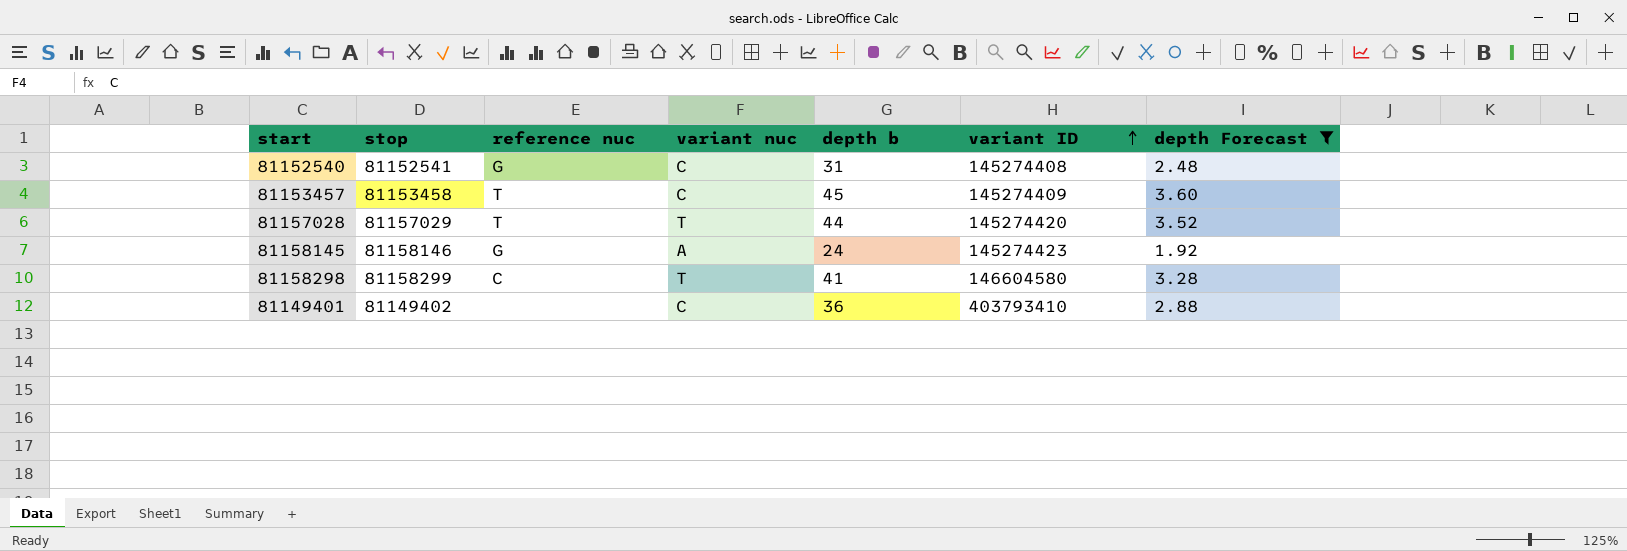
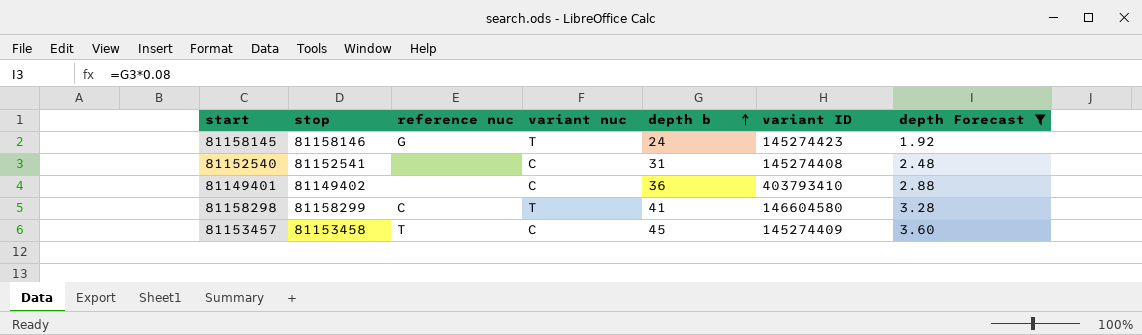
row order: variant ID ascending -> depth b ascending
row 81157028: 81157029 | T | T | 44 | 145274420 | 3.52 -> none
81158145 | variant nuc: A -> T
81152540 | reference nuc: G -> none

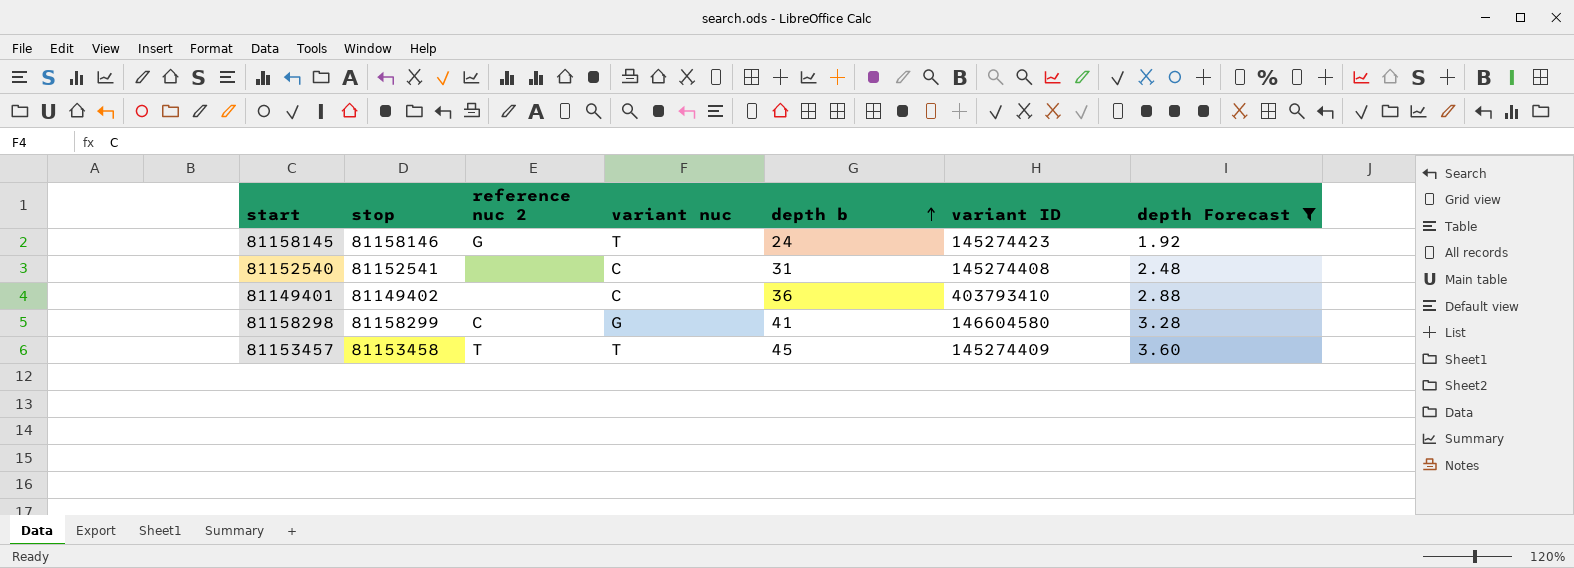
column name: reference nuc -> reference nuc 2
81158298 | variant nuc: T -> G
81153457 | variant nuc: C -> T

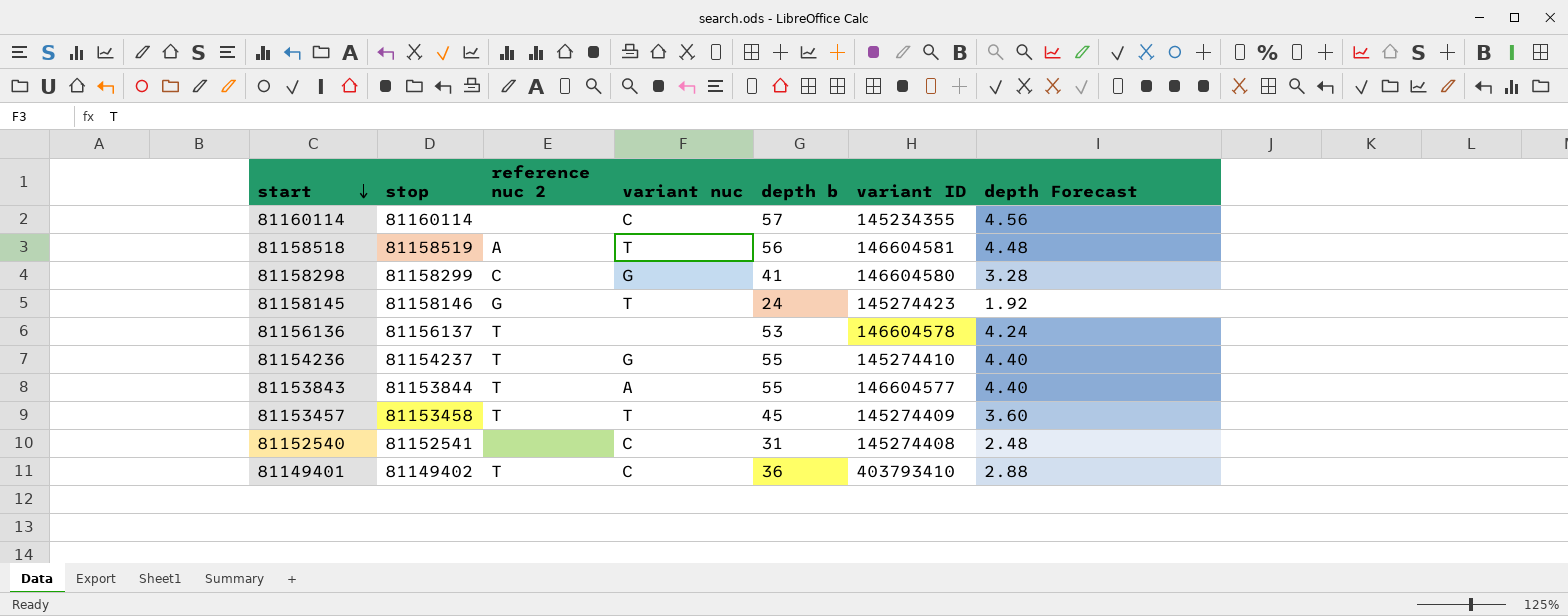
filter: depth Forecast <= 3.60 -> none
row order: depth b ascending -> start descending
81149401 | reference nuc 2: none -> T

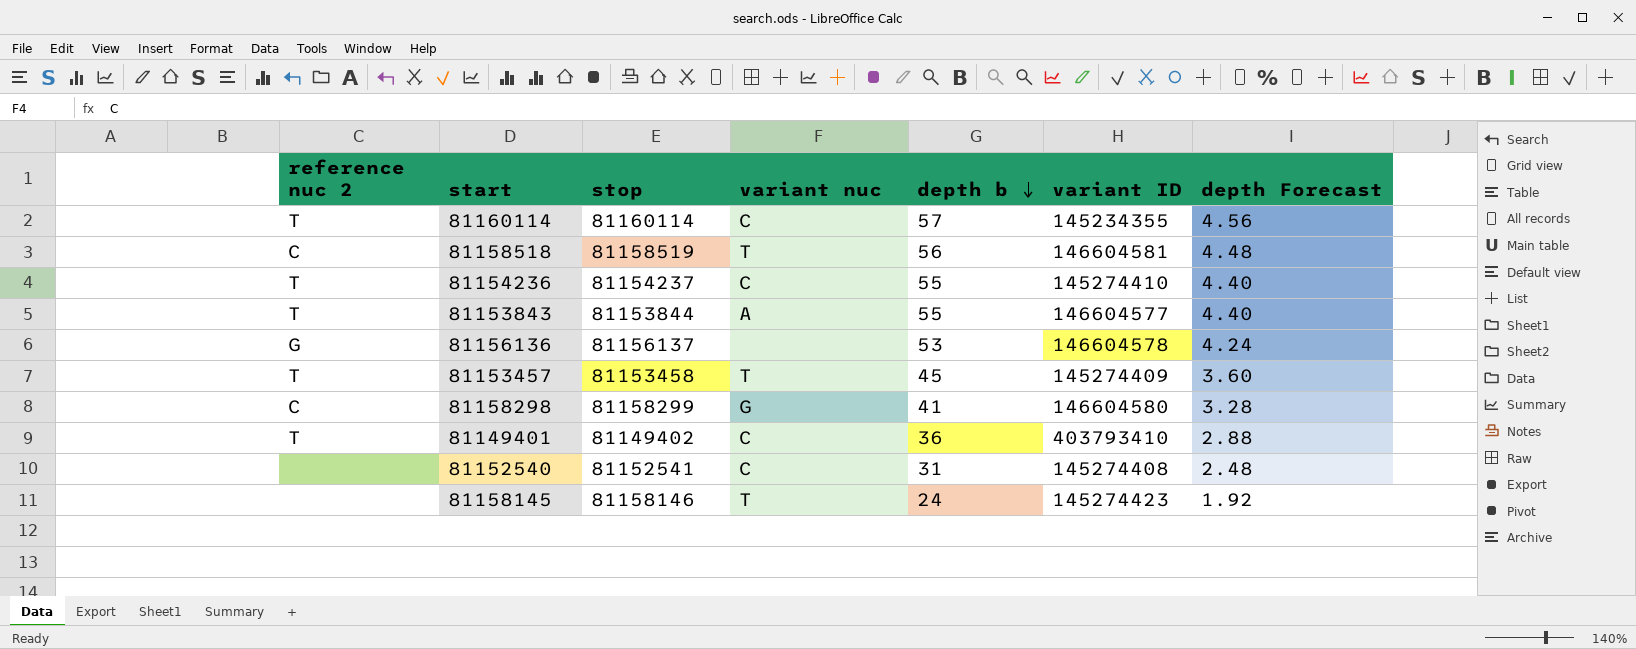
row order: start descending -> depth b descending
column reference nuc 2 | position: 3 -> 1
81160114 | reference nuc 2: none -> T
81158518 | reference nuc 2: A -> C
81154236 | variant nuc: G -> C
81156136 | reference nuc 2: T -> G
81158145 | reference nuc 2: G -> none

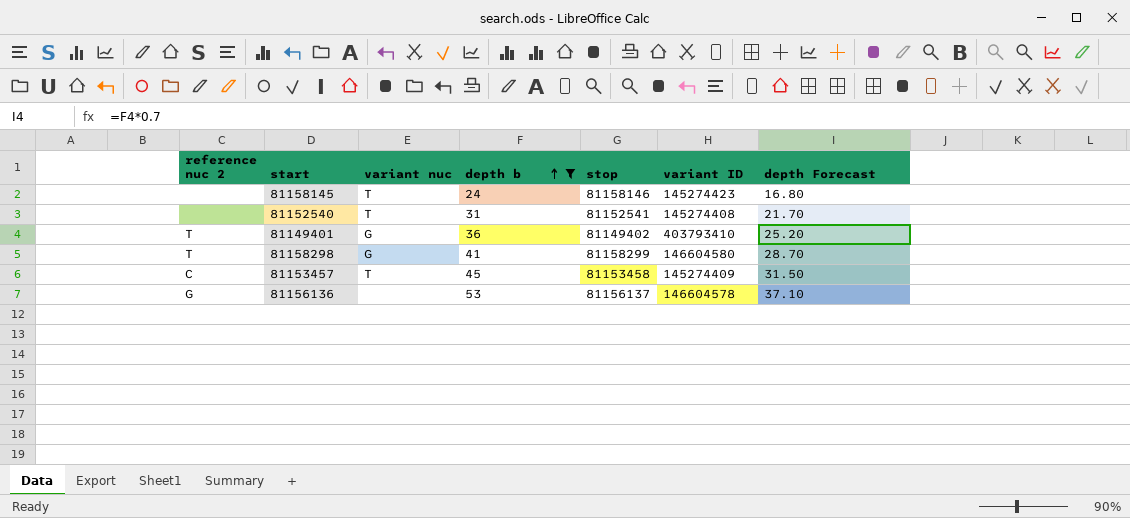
filter: none -> depth b <= 53
row order: depth b descending -> depth b ascending
column stop | position: 3 -> 5
column depth Forecast | formula: [depth b] * 0.08 -> [depth b] * 0.7
81152540 | variant nuc: C -> T
81149401 | variant nuc: C -> G
81158298 | reference nuc 2: C -> T
81153457 | reference nuc 2: T -> C

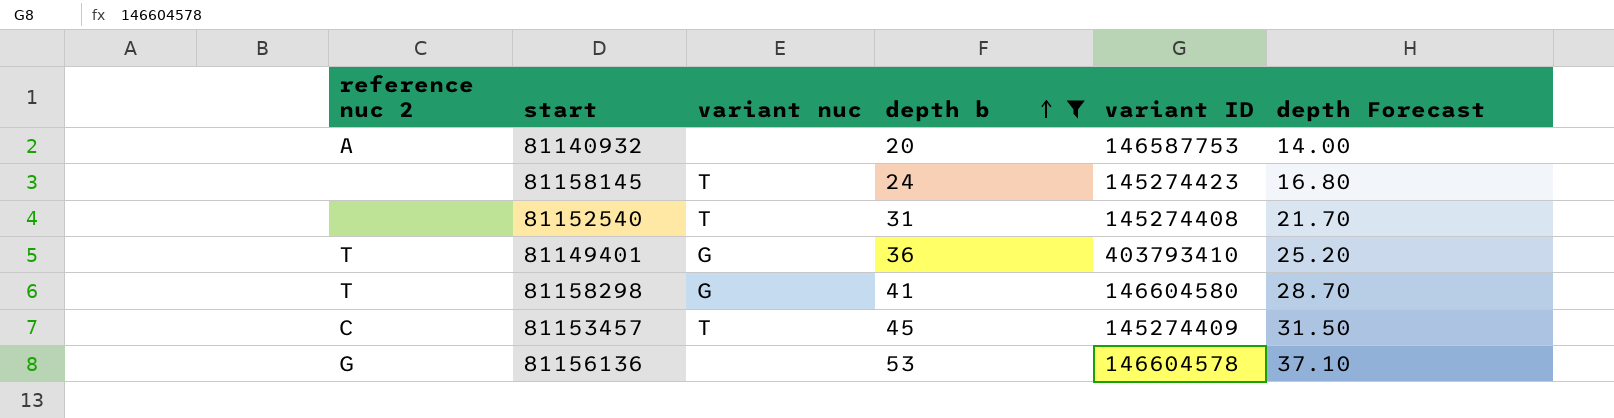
column stop | position: 5 -> none
row 81140932: none -> A | none | 20 | 146587753 | 14.00

